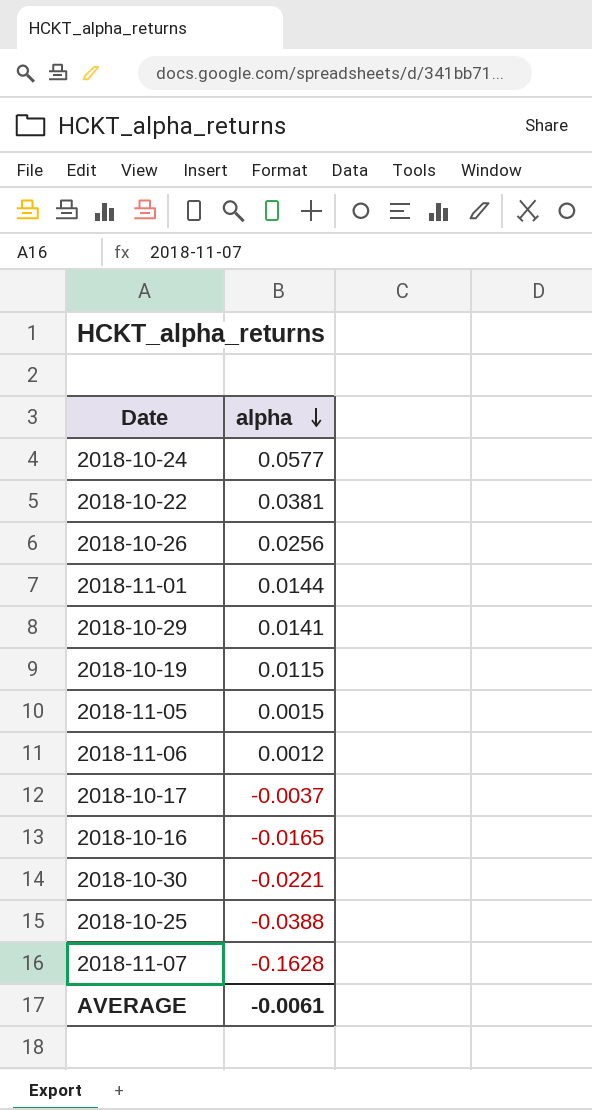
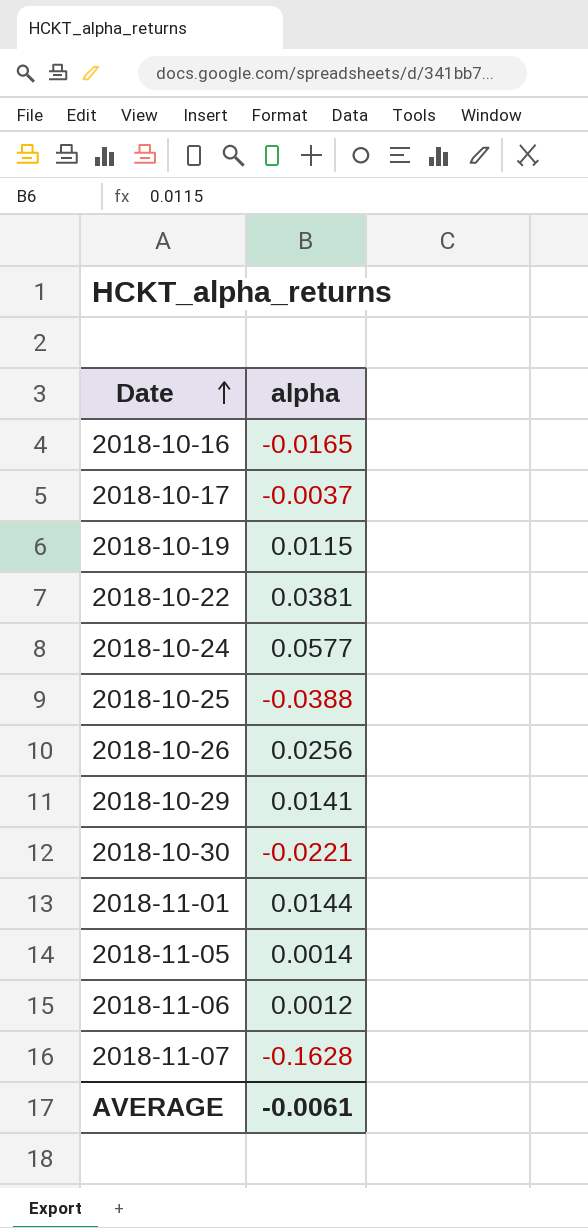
row order: alpha descending -> Date ascending
2018-11-05 | alpha: 0.0015 -> 0.0014

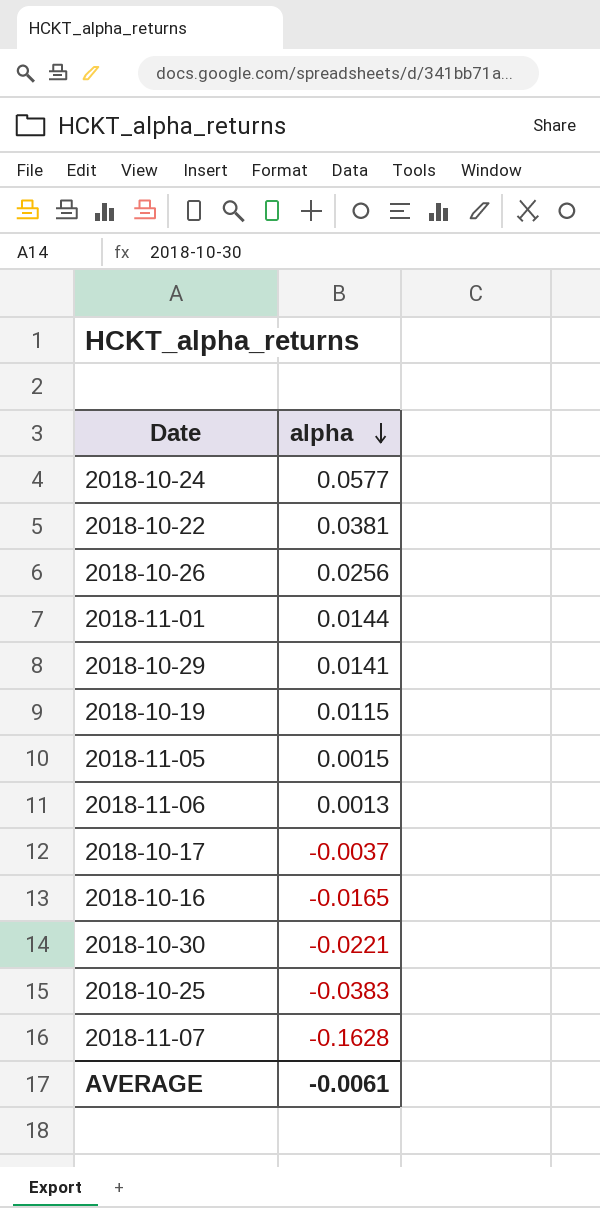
row order: Date ascending -> alpha descending
2018-11-05 | alpha: 0.0014 -> 0.0015
2018-11-06 | alpha: 0.0012 -> 0.0013
2018-10-25 | alpha: -0.0388 -> -0.0383

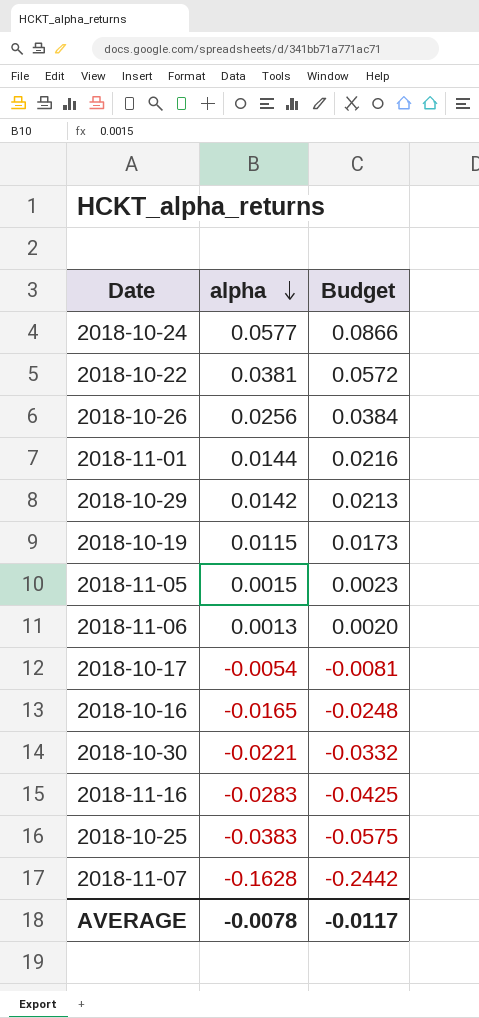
column Budget | formula: none -> [alpha] * 1.5
2018-10-29 | alpha: 0.0141 -> 0.0142
2018-10-17 | alpha: -0.0037 -> -0.0054
row 2018-11-16: none -> -0.0283 | -0.0425
AVERAGE | alpha: -0.0061 -> -0.0078

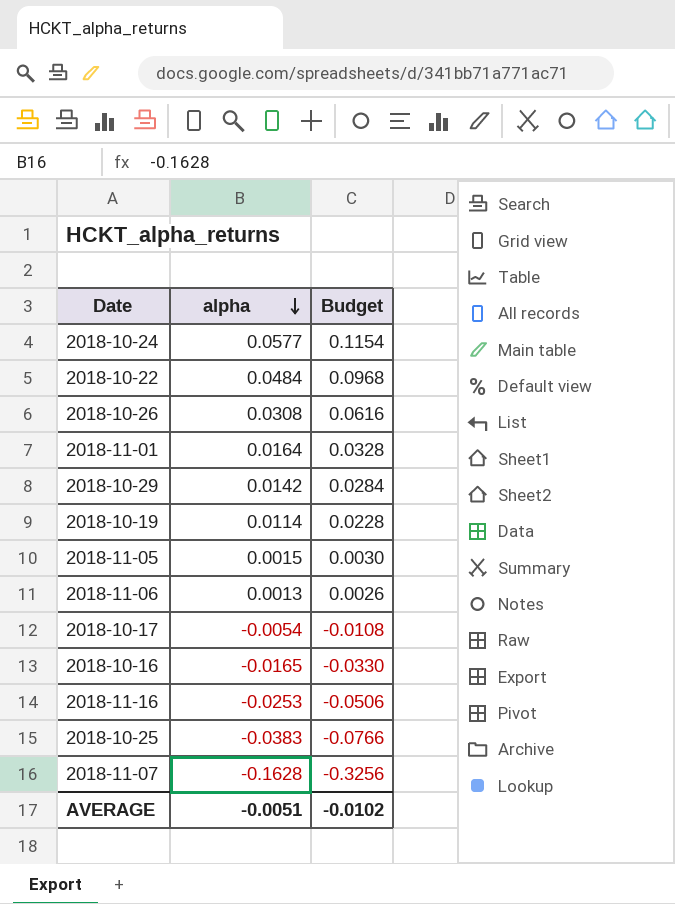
column Budget | formula: [alpha] * 1.5 -> [alpha] * 2
row 2018-10-30: -0.0221 | -0.0332 -> none
2018-10-22 | alpha: 0.0381 -> 0.0484
2018-10-26 | alpha: 0.0256 -> 0.0308
2018-11-01 | alpha: 0.0144 -> 0.0164
2018-10-19 | alpha: 0.0115 -> 0.0114
2018-11-16 | alpha: -0.0283 -> -0.0253
AVERAGE | alpha: -0.0078 -> -0.0051
AVERAGE | Budget: -0.0117 -> -0.0102

